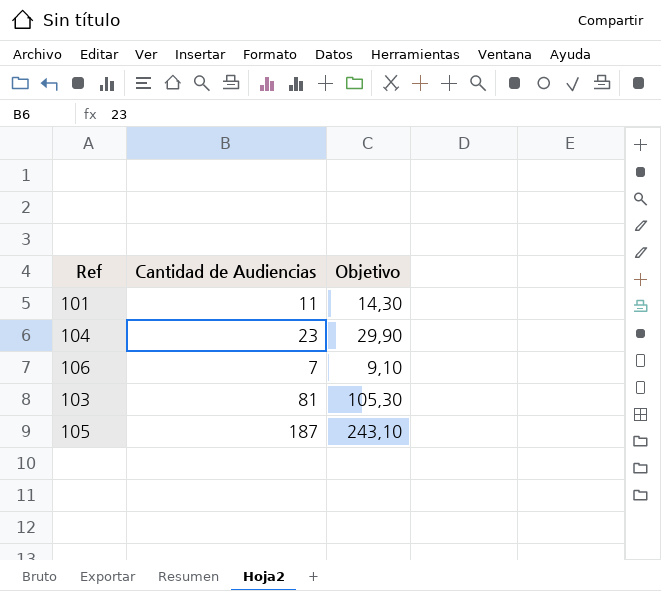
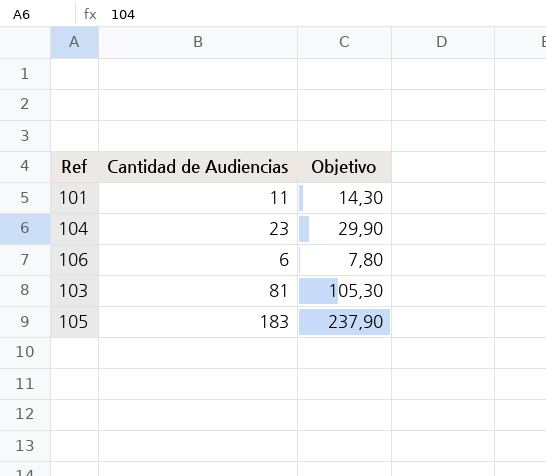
106 | Cantidad de Audiencias: 7 -> 6
106 | Objetivo: 9,10 -> 7,80
105 | Cantidad de Audiencias: 187 -> 183
105 | Objetivo: 243,10 -> 237,90

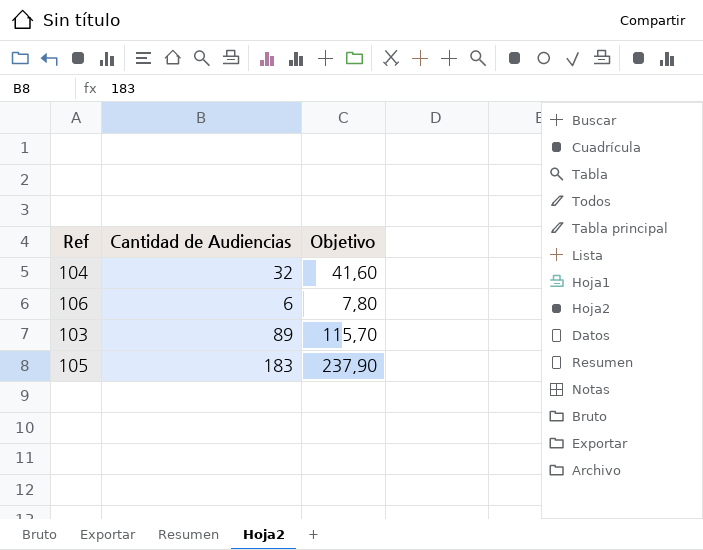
row 101: 11 | 14,30 -> none
104 | Cantidad de Audiencias: 23 -> 32
104 | Objetivo: 29,90 -> 41,60
103 | Cantidad de Audiencias: 81 -> 89
103 | Objetivo: 105,30 -> 115,70

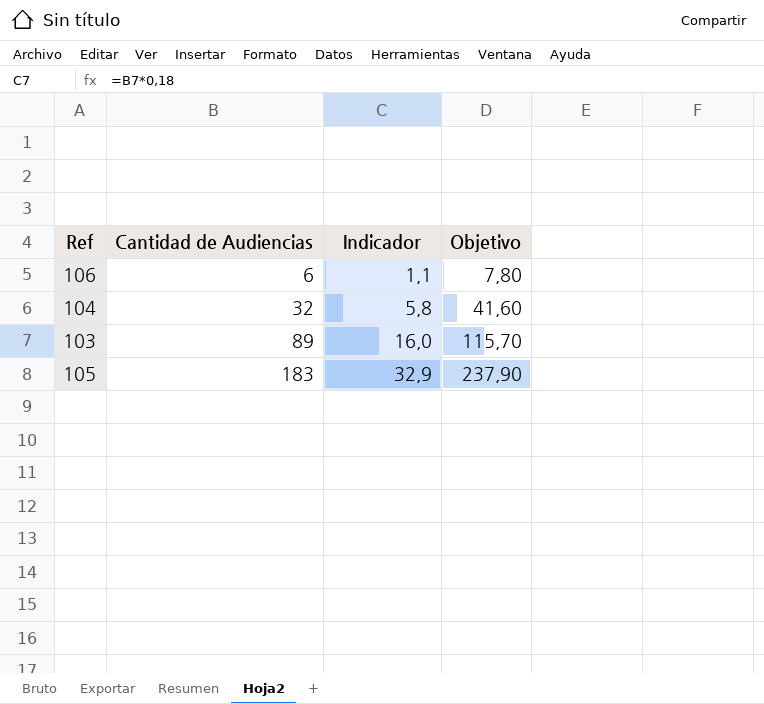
row order: none -> Cantidad de Audiencias ascending
column Indicador | formula: none -> [Cantidad de Audiencias] * 0,18

